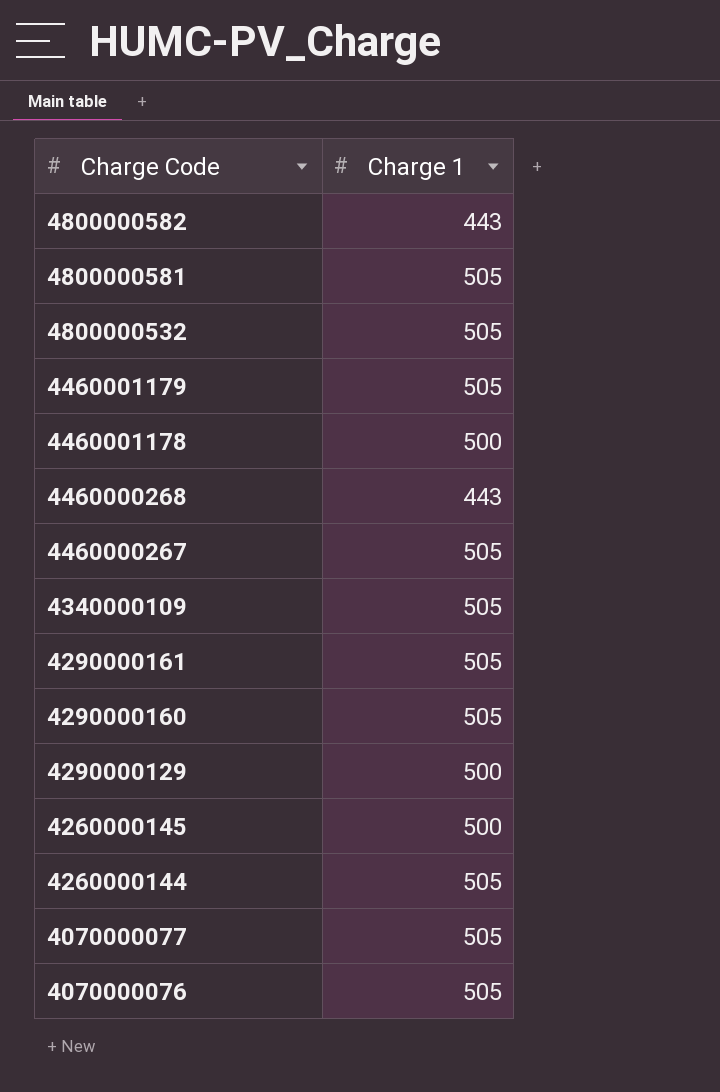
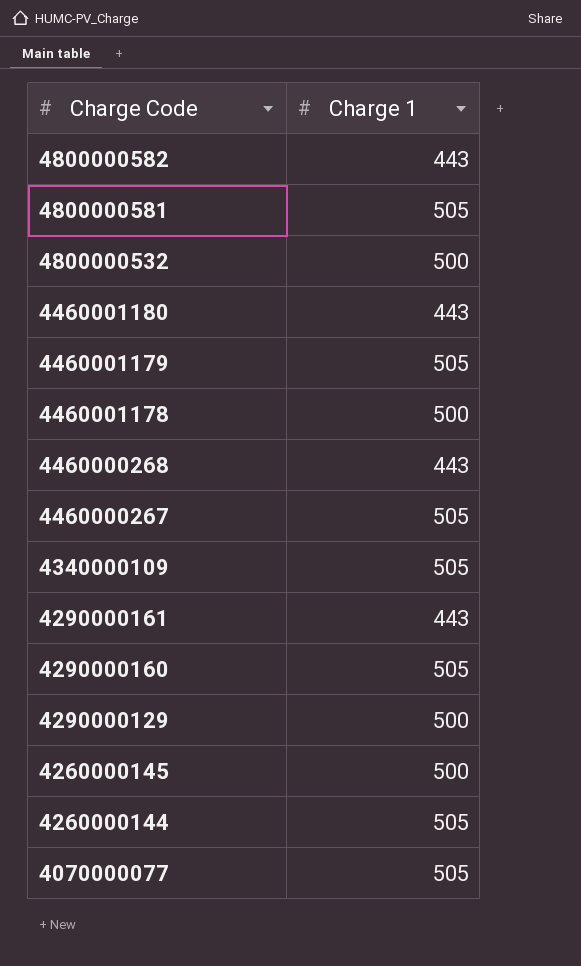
row 4070000076: 505 -> none
4800000532 | Charge 1: 505 -> 500
row 4460001180: none -> 443
4290000161 | Charge 1: 505 -> 443

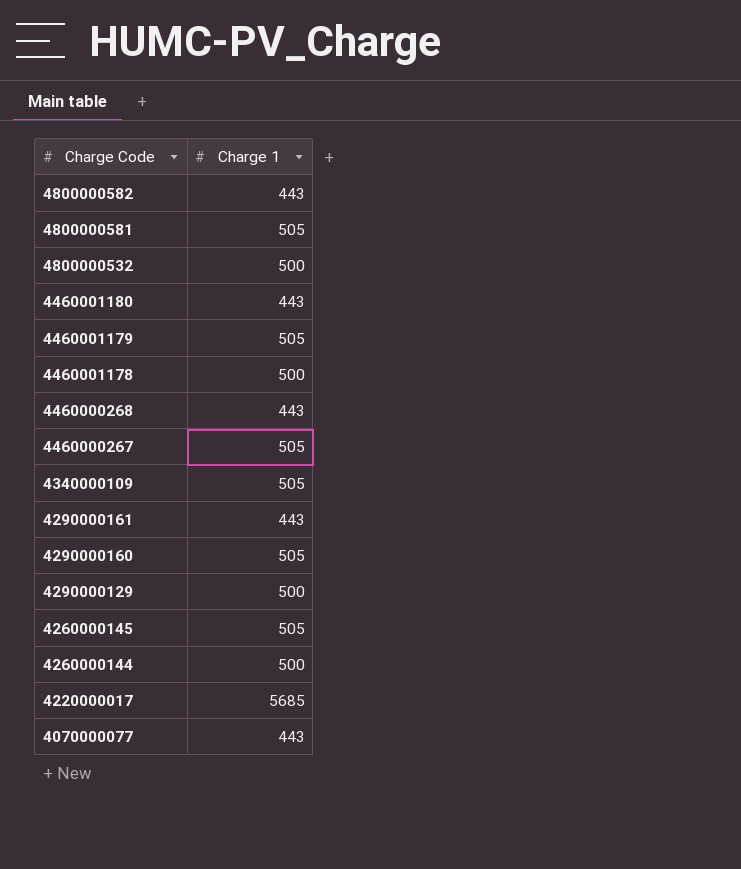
4260000145 | Charge 1: 500 -> 505
4260000144 | Charge 1: 505 -> 500
row 4220000017: none -> 5685
4070000077 | Charge 1: 505 -> 443

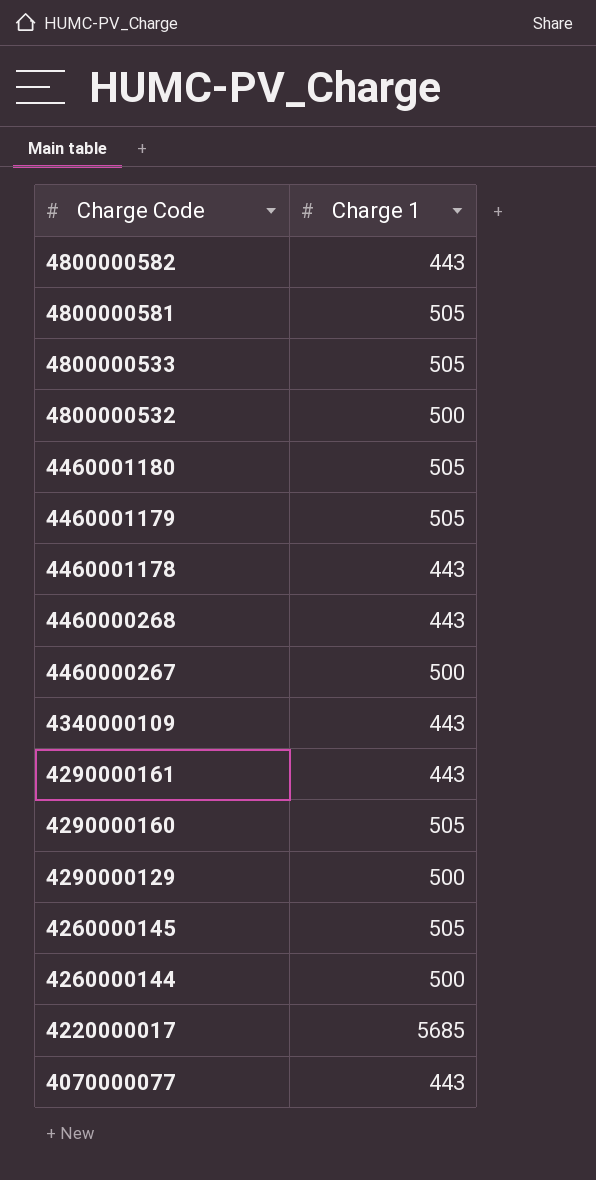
row 4800000533: none -> 505
4460001180 | Charge 1: 443 -> 505
4460001178 | Charge 1: 500 -> 443
4460000267 | Charge 1: 505 -> 500
4340000109 | Charge 1: 505 -> 443

